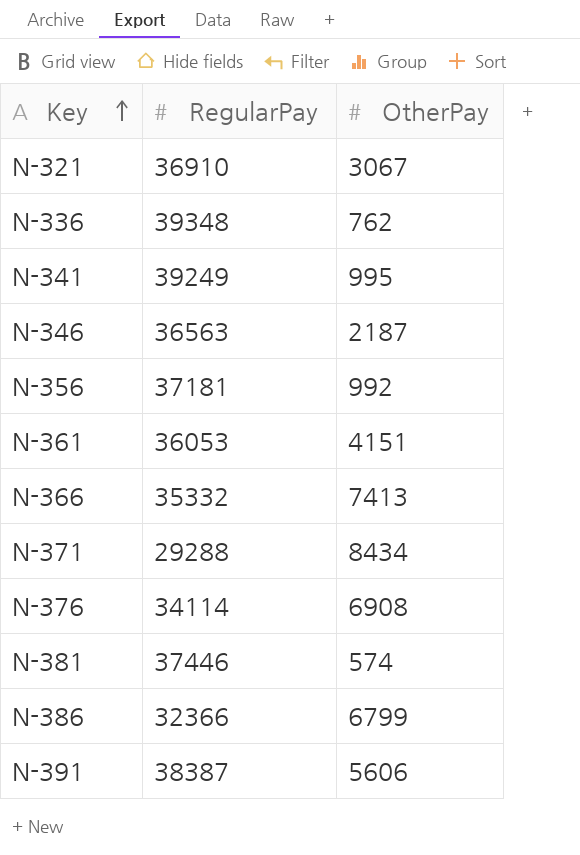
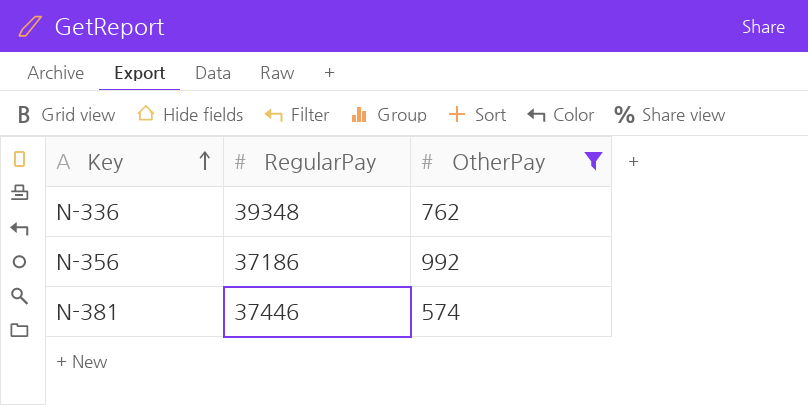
filter: none -> OtherPay <= 992
N-356 | RegularPay: 37181 -> 37186

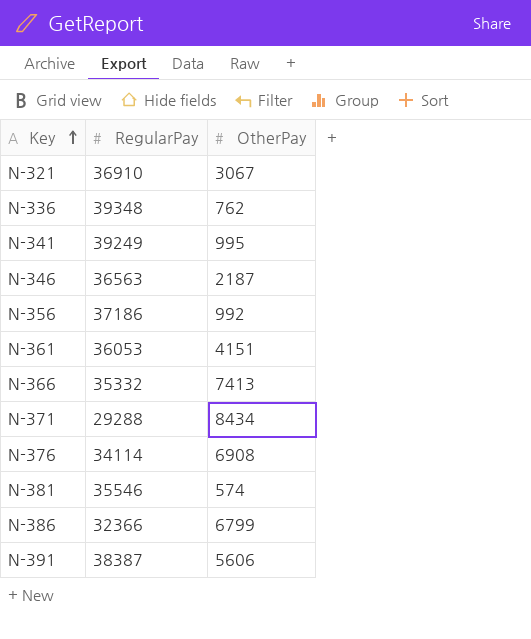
filter: OtherPay <= 992 -> none
N-381 | RegularPay: 37446 -> 35546

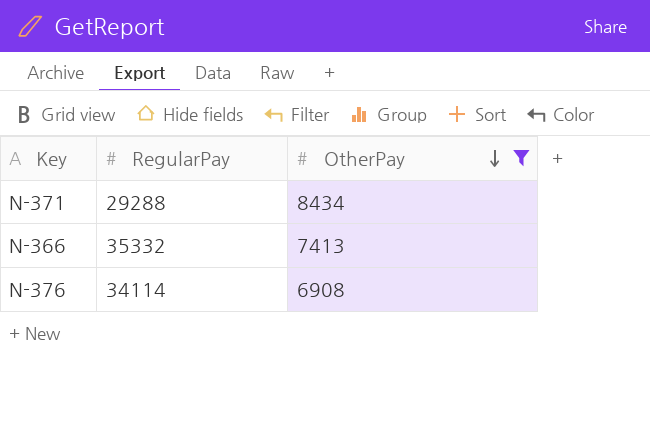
filter: none -> OtherPay >= 6908
row order: Key ascending -> OtherPay descending

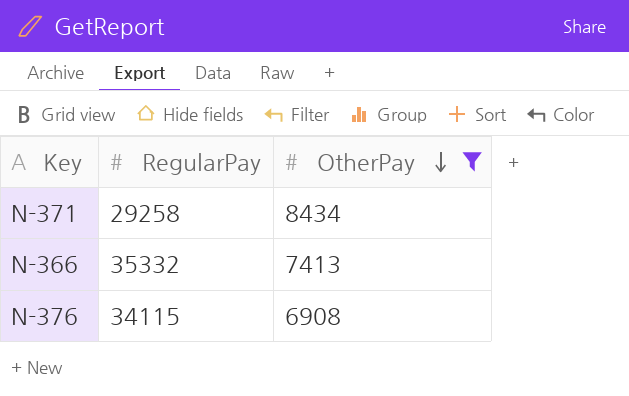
N-371 | RegularPay: 29288 -> 29258
N-376 | RegularPay: 34114 -> 34115

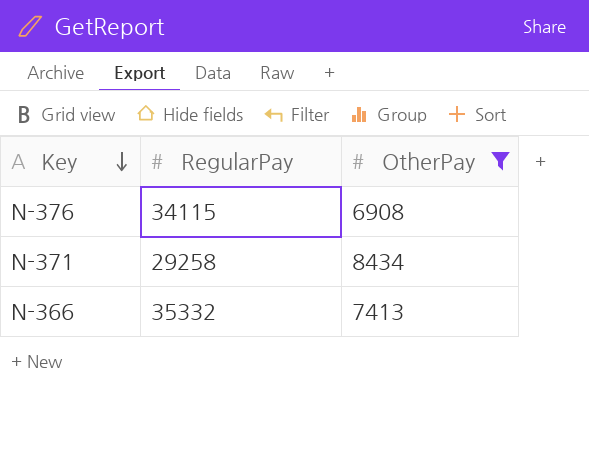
row order: OtherPay descending -> Key descending

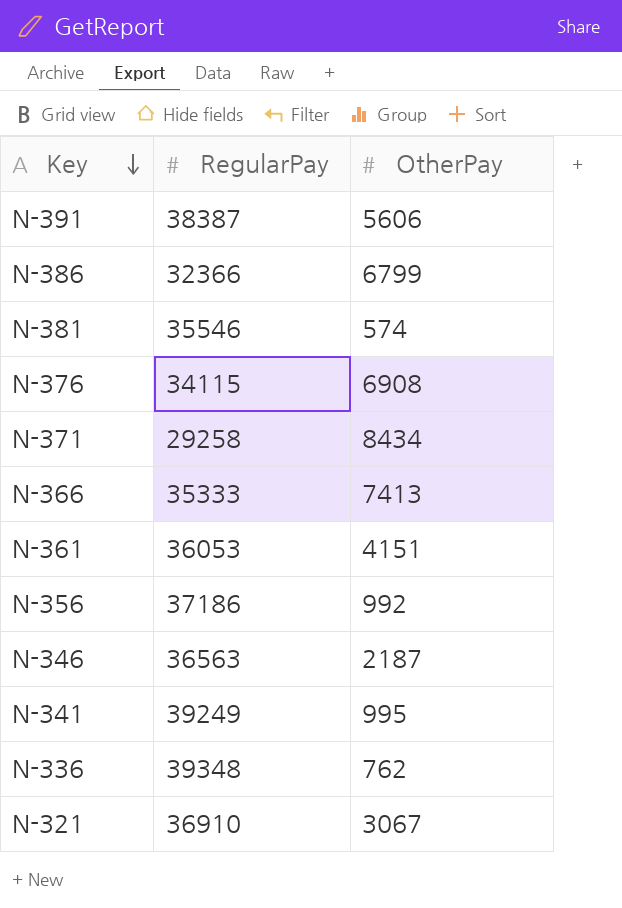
filter: OtherPay >= 6908 -> none
N-366 | RegularPay: 35332 -> 35333

